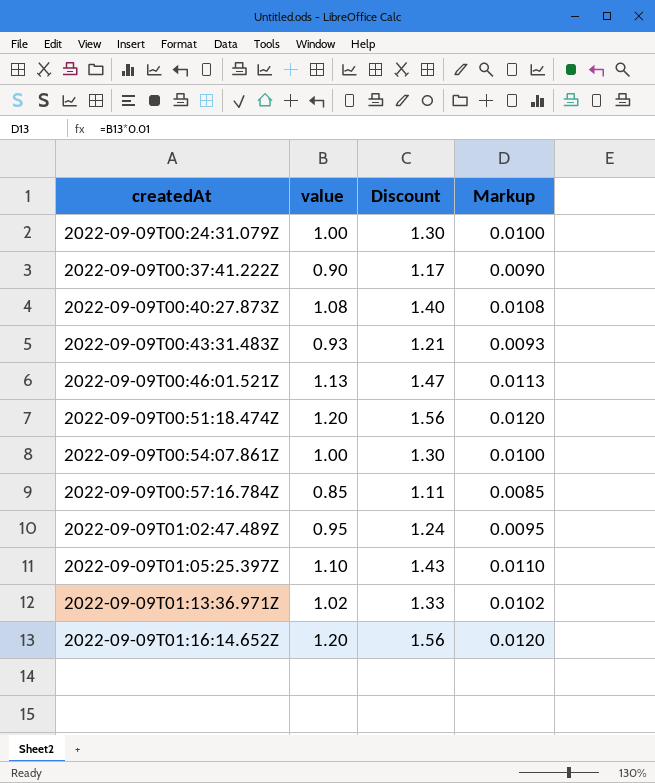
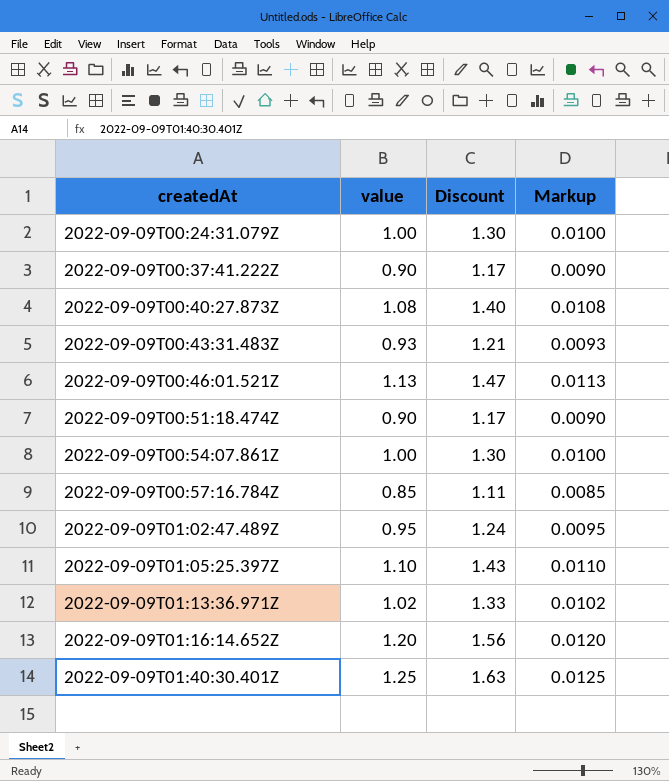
2022-09-09T00:51:18.474Z | value: 1.20 -> 0.90
2022-09-09T00:51:18.474Z | Discount: 1.56 -> 1.17
2022-09-09T00:51:18.474Z | Markup: 0.0120 -> 0.0090
row 2022-09-09T01:40:30.401Z: none -> 1.25 | 1.63 | 0.0125

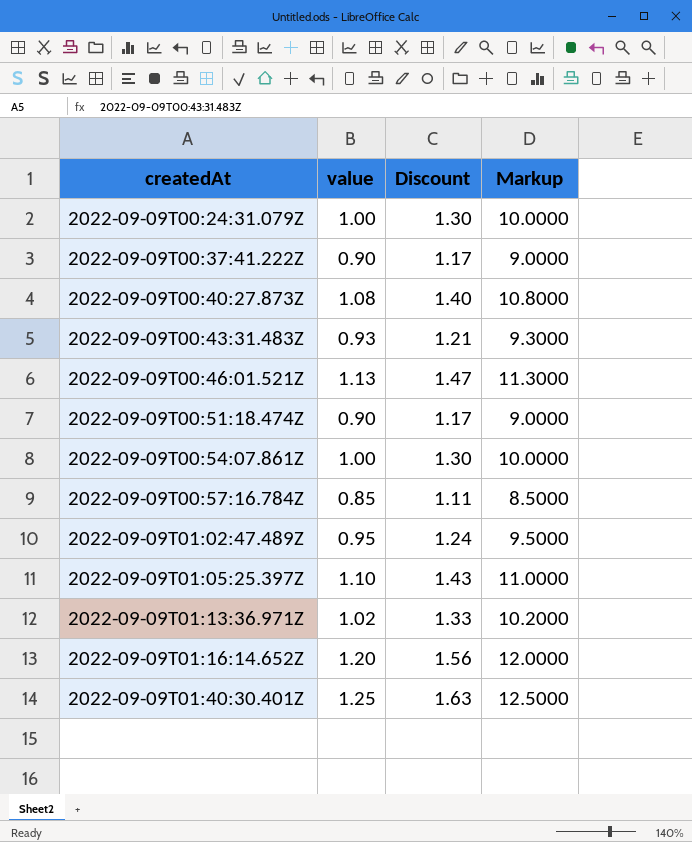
column Markup | formula: [value] * 0.01 -> [value] * 10

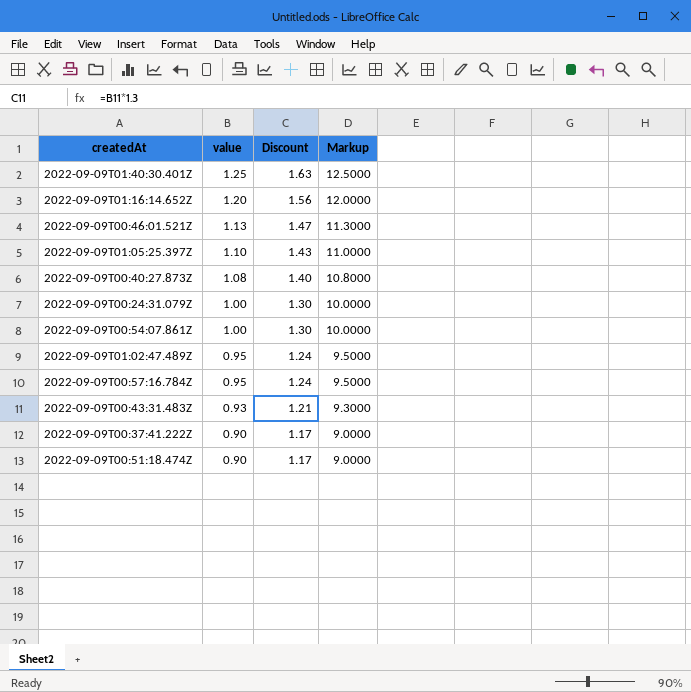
row order: createdAt ascending -> value descending
row 2022-09-09T01:13:36.971Z: 1.02 | 1.33 | 10.2000 -> none
2022-09-09T00:57:16.784Z | value: 0.85 -> 0.95
2022-09-09T00:57:16.784Z | Discount: 1.11 -> 1.24
2022-09-09T00:57:16.784Z | Markup: 8.5000 -> 9.5000

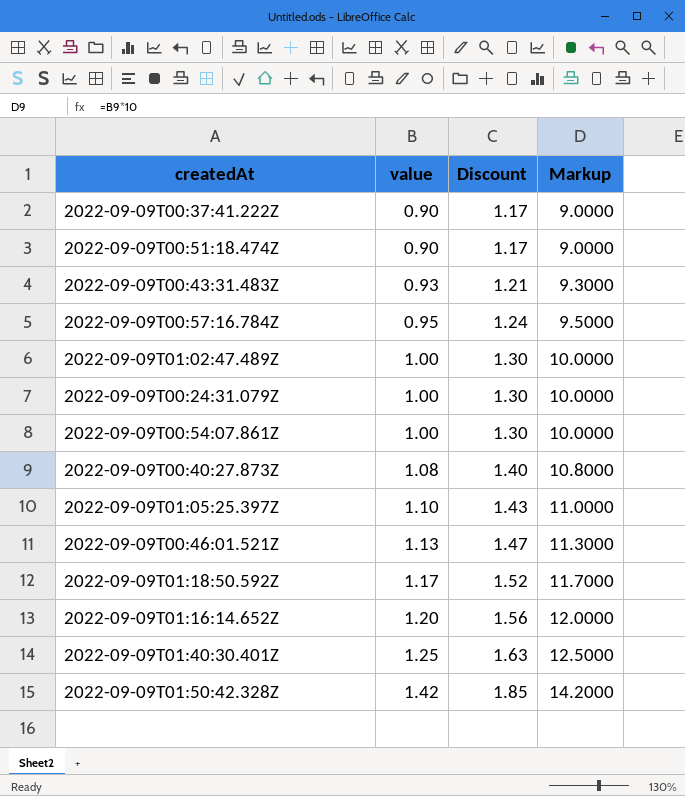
row order: value descending -> value ascending
2022-09-09T01:02:47.489Z | value: 0.95 -> 1.00
2022-09-09T01:02:47.489Z | Discount: 1.24 -> 1.30
2022-09-09T01:02:47.489Z | Markup: 9.5000 -> 10.0000
row 2022-09-09T01:18:50.592Z: none -> 1.17 | 1.52 | 11.7000
row 2022-09-09T01:50:42.328Z: none -> 1.42 | 1.85 | 14.2000

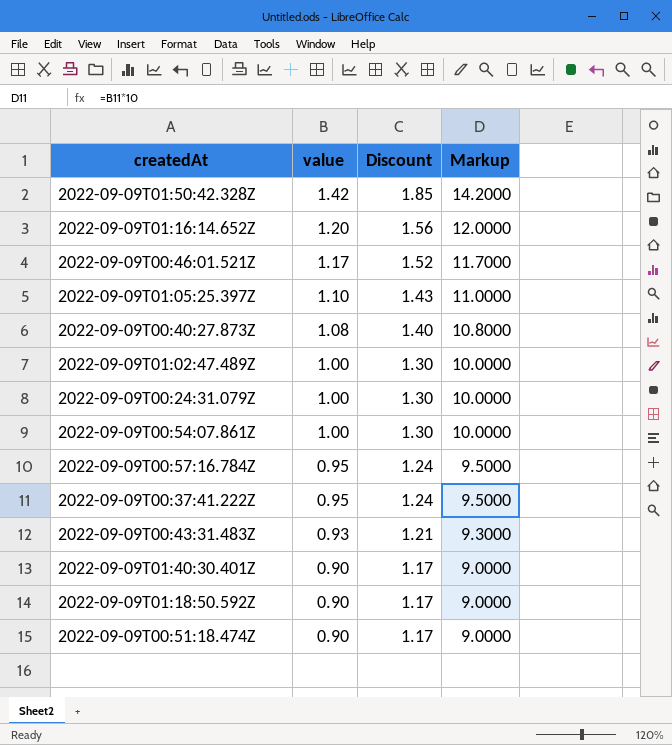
row order: value ascending -> value descending
2022-09-09T00:46:01.521Z | value: 1.13 -> 1.17
2022-09-09T00:46:01.521Z | Discount: 1.47 -> 1.52
2022-09-09T00:46:01.521Z | Markup: 11.3000 -> 11.7000
2022-09-09T00:37:41.222Z | value: 0.90 -> 0.95
2022-09-09T00:37:41.222Z | Discount: 1.17 -> 1.24
2022-09-09T00:37:41.222Z | Markup: 9.0000 -> 9.5000
2022-09-09T01:40:30.401Z | value: 1.25 -> 0.90
2022-09-09T01:40:30.401Z | Discount: 1.63 -> 1.17
2022-09-09T01:40:30.401Z | Markup: 12.5000 -> 9.0000
2022-09-09T01:18:50.592Z | value: 1.17 -> 0.90
2022-09-09T01:18:50.592Z | Discount: 1.52 -> 1.17
2022-09-09T01:18:50.592Z | Markup: 11.7000 -> 9.0000

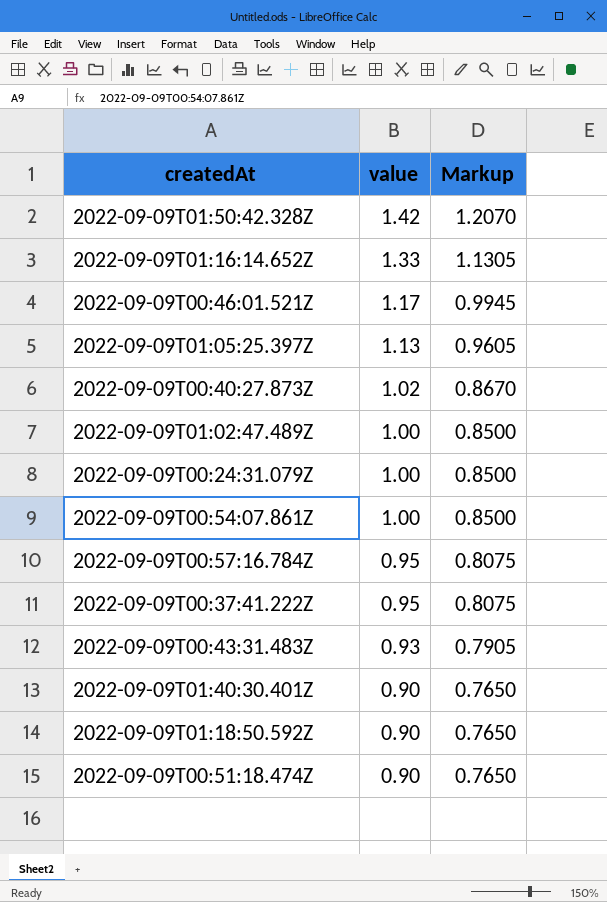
column Discount | formula: [value] * 1.3 -> none
column Markup | formula: [value] * 10 -> [value] * 0.85
2022-09-09T01:16:14.652Z | value: 1.20 -> 1.33
2022-09-09T01:05:25.397Z | value: 1.10 -> 1.13
2022-09-09T00:40:27.873Z | value: 1.08 -> 1.02

